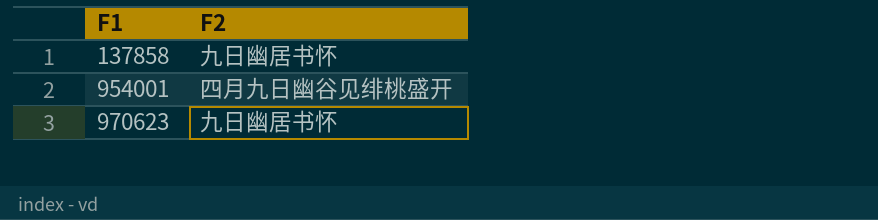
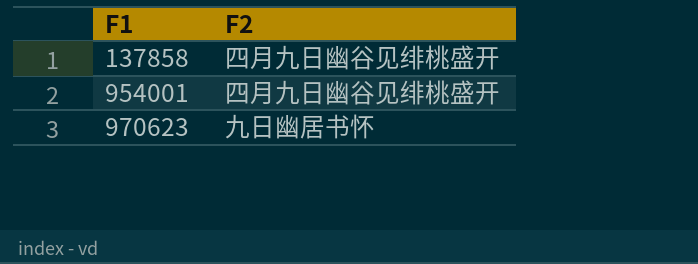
137858 | F2: 九日幽居书怀 -> 四月九日幽谷见绯桃盛开

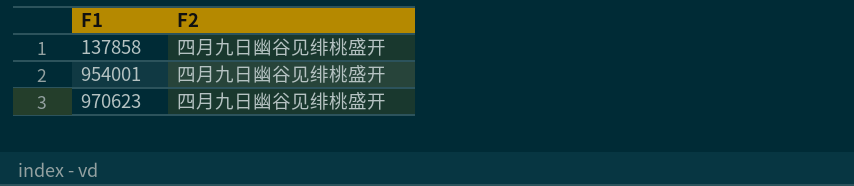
970623 | F2: 九日幽居书怀 -> 四月九日幽谷见绯桃盛开

